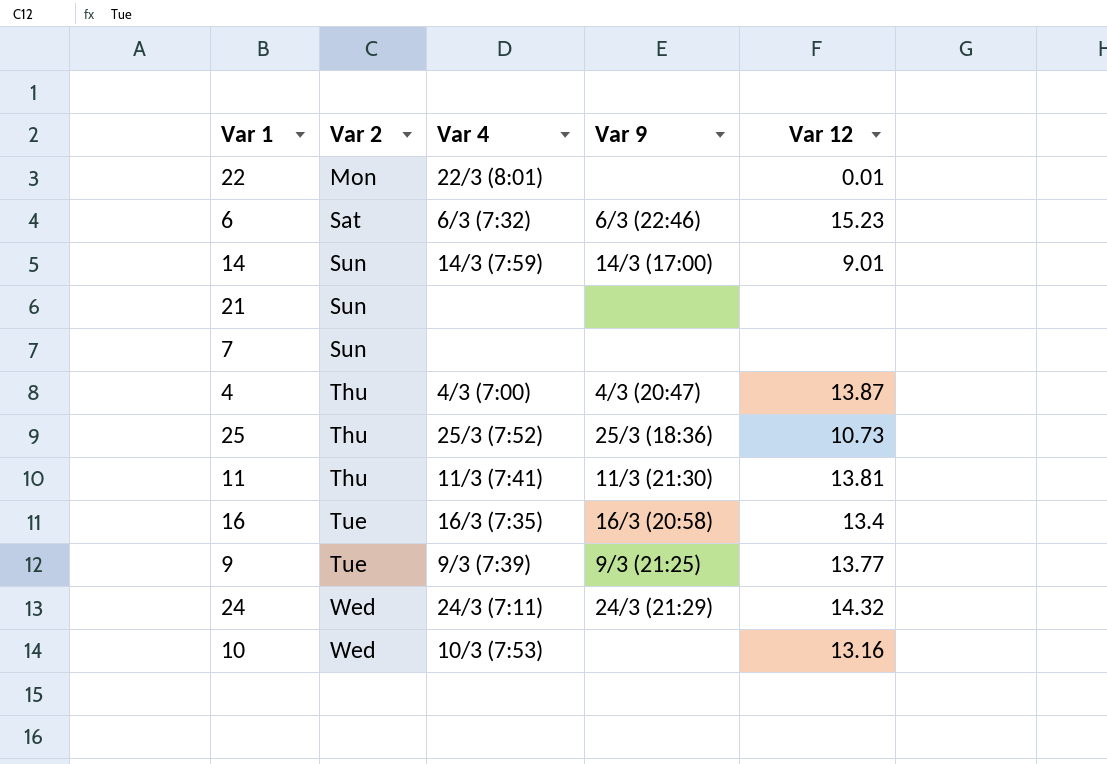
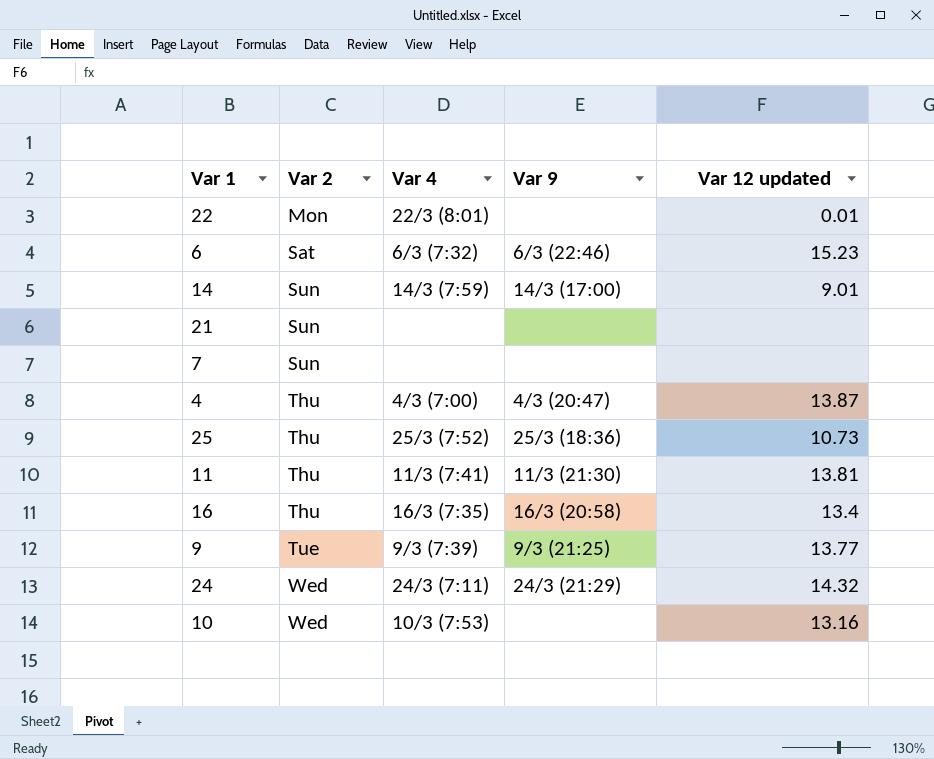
column name: Var 12 -> Var 12 updated
16 | Var 2: Tue -> Thu

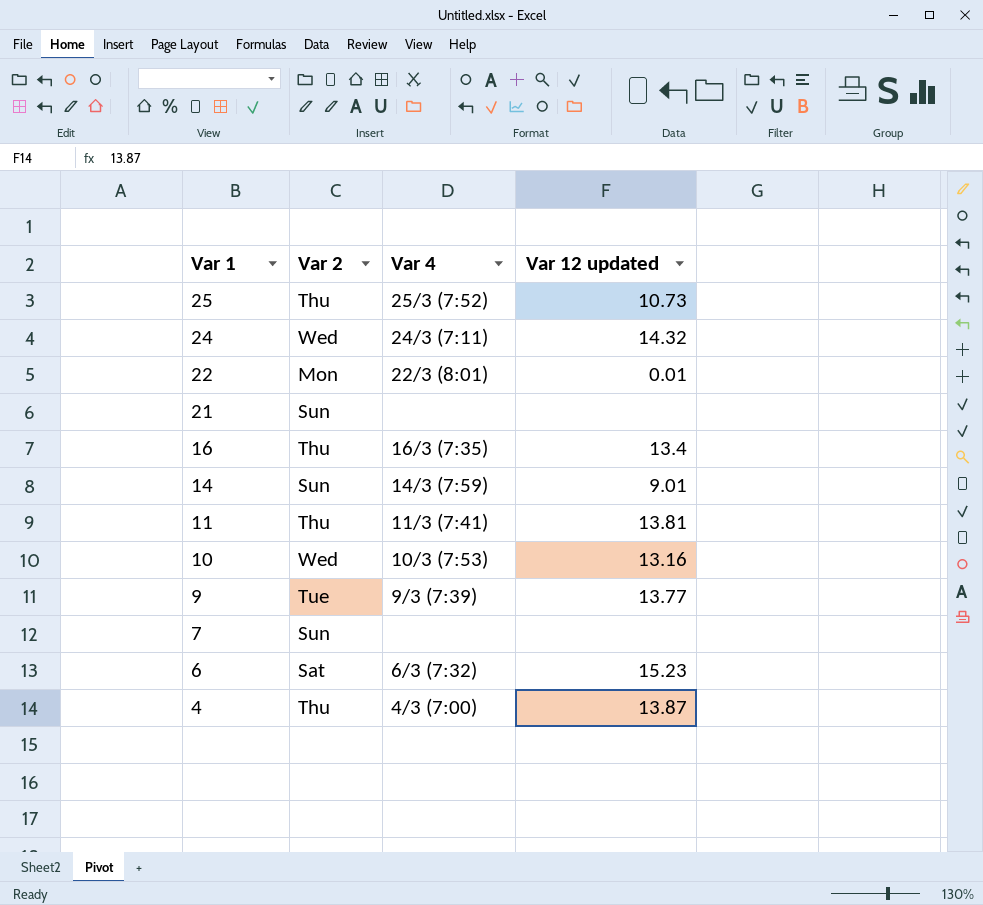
row order: Var 2 ascending -> Var 1 descending
column Var 9 | position: 4 -> none

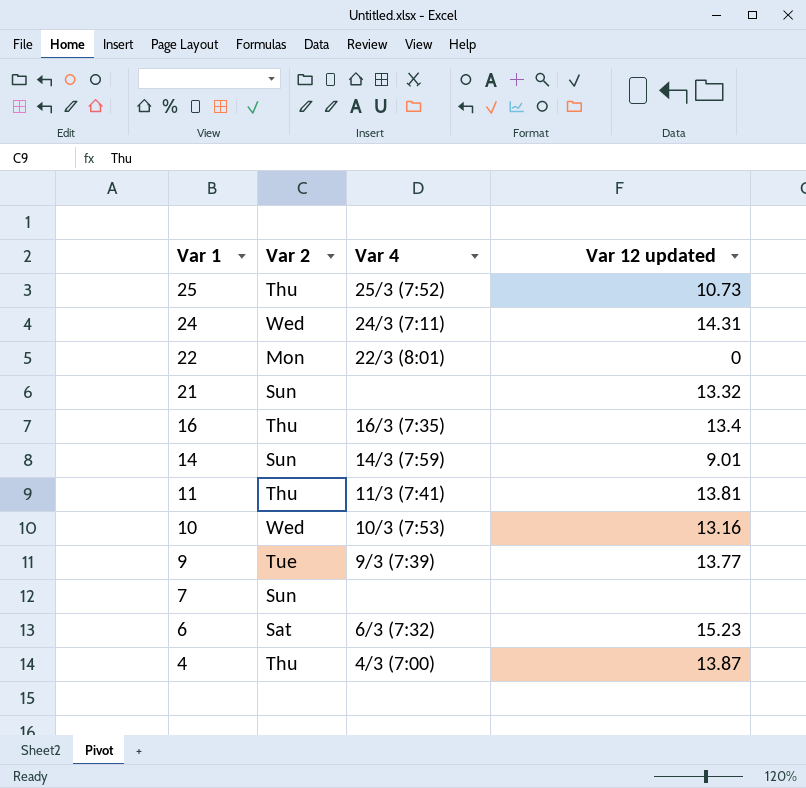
24 | Var 12 updated: 14.32 -> 14.31
22 | Var 12 updated: 0.01 -> 0
21 | Var 12 updated: none -> 13.32

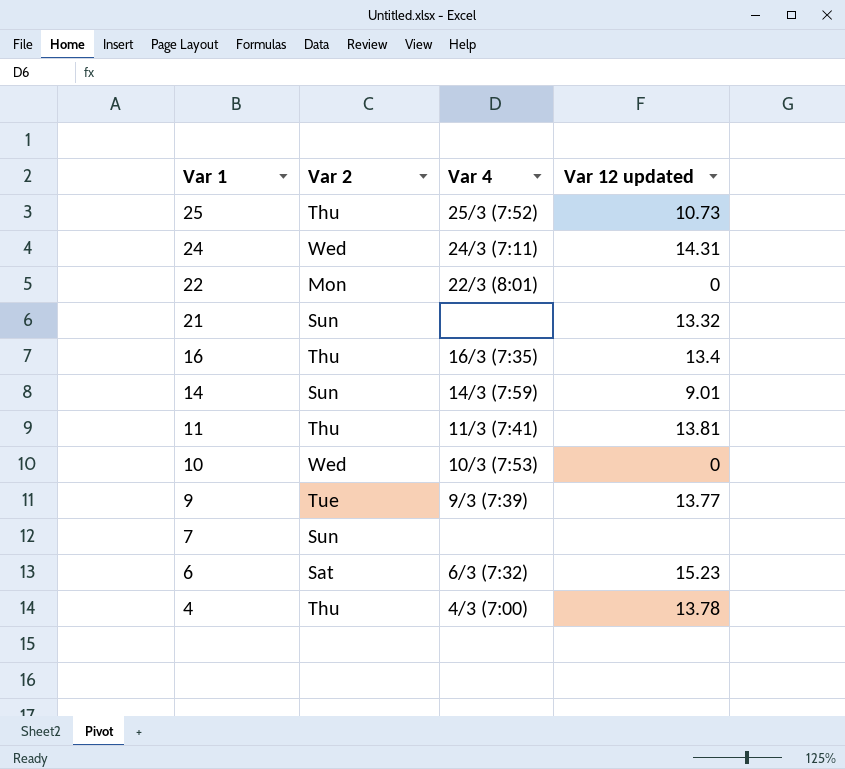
10 | Var 12 updated: 13.16 -> 0
4 | Var 12 updated: 13.87 -> 13.78

